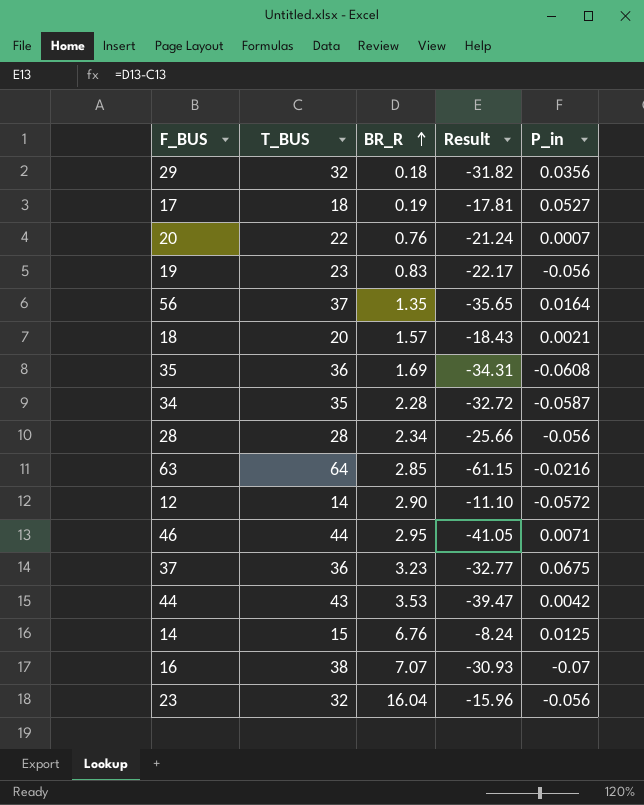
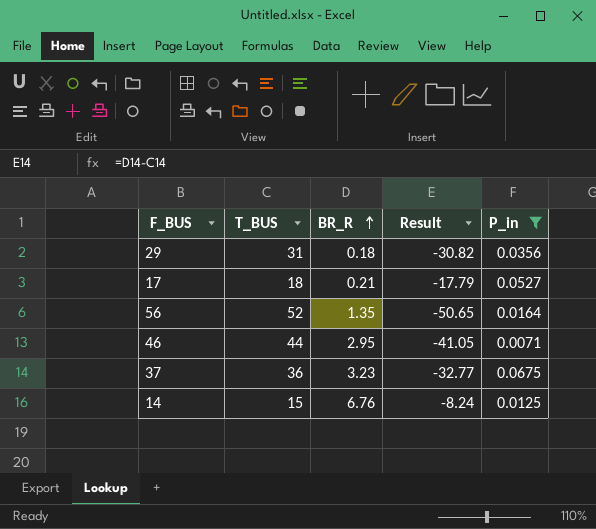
filter: none -> P_in >= 0.0071
29 | T_BUS: 32 -> 31
29 | Result: -31.82 -> -30.82
17 | BR_R: 0.19 -> 0.21
17 | Result: -17.81 -> -17.79
56 | T_BUS: 37 -> 52
56 | Result: -35.65 -> -50.65

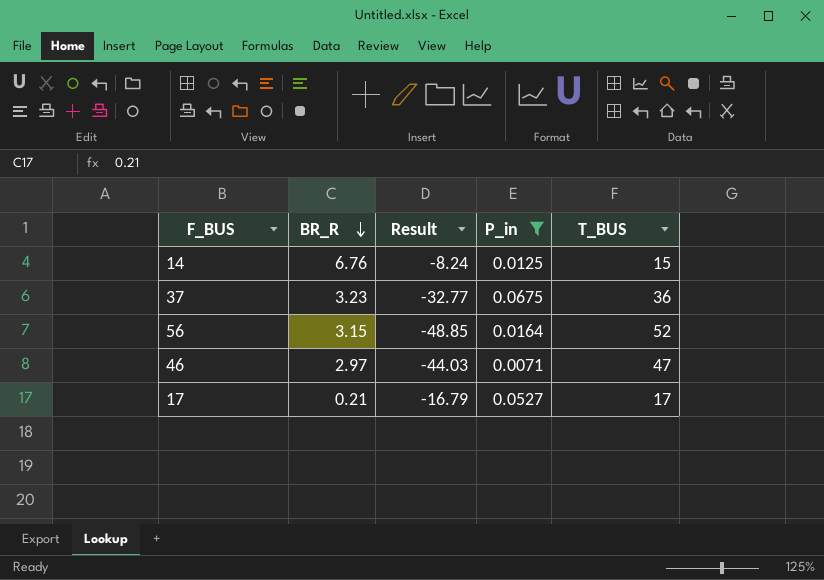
row order: BR_R ascending -> BR_R descending
column T_BUS | position: 2 -> 5
row 29: 31 | 0.18 | -30.82 | 0.0356 -> none
56 | BR_R: 1.35 -> 3.15
56 | Result: -50.65 -> -48.85
46 | BR_R: 2.95 -> 2.97
46 | Result: -41.05 -> -44.03
46 | T_BUS: 44 -> 47
17 | Result: -17.79 -> -16.79
17 | T_BUS: 18 -> 17

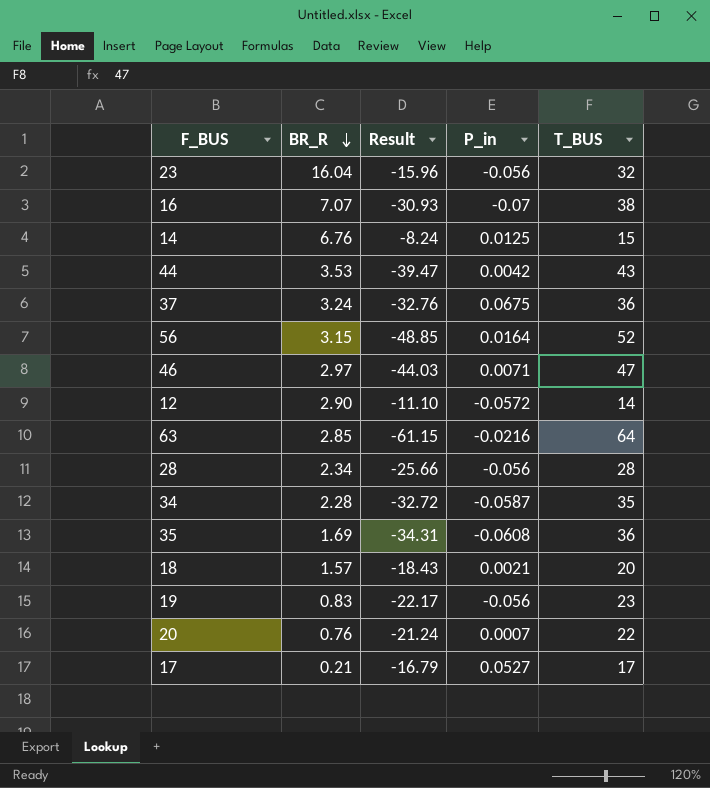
filter: P_in >= 0.0071 -> none
37 | BR_R: 3.23 -> 3.24
37 | Result: -32.77 -> -32.76

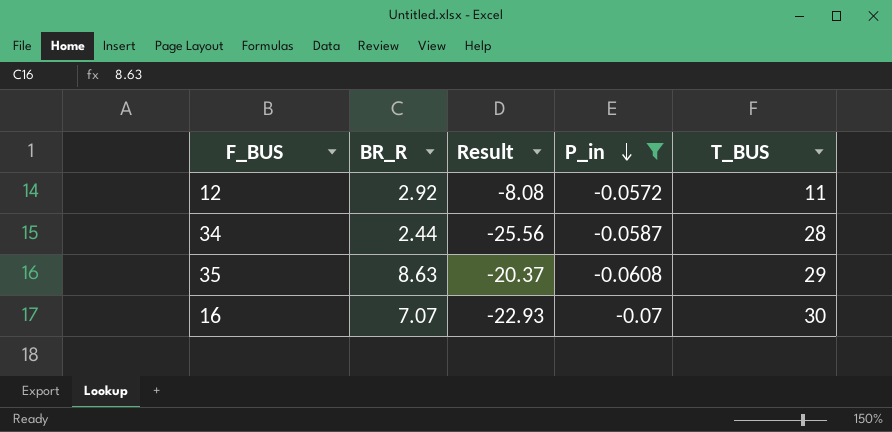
filter: none -> P_in <= -0.0572
row order: BR_R descending -> P_in descending
12 | BR_R: 2.90 -> 2.92
12 | Result: -11.10 -> -8.08
12 | T_BUS: 14 -> 11
34 | BR_R: 2.28 -> 2.44
34 | Result: -32.72 -> -25.56
34 | T_BUS: 35 -> 28
35 | BR_R: 1.69 -> 8.63
35 | Result: -34.31 -> -20.37
35 | T_BUS: 36 -> 29
16 | Result: -30.93 -> -22.93
16 | T_BUS: 38 -> 30

